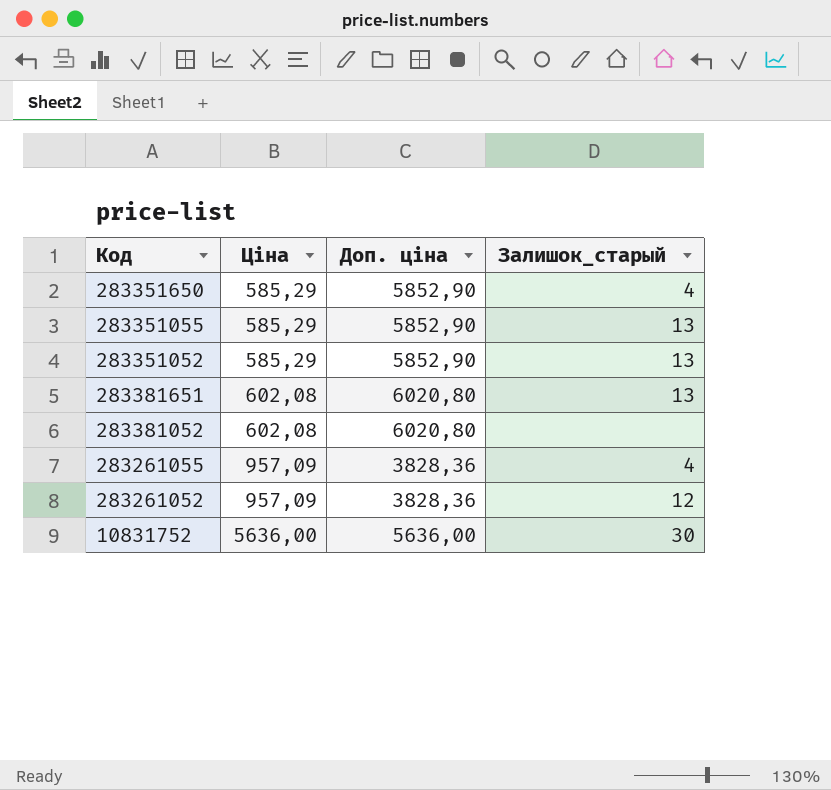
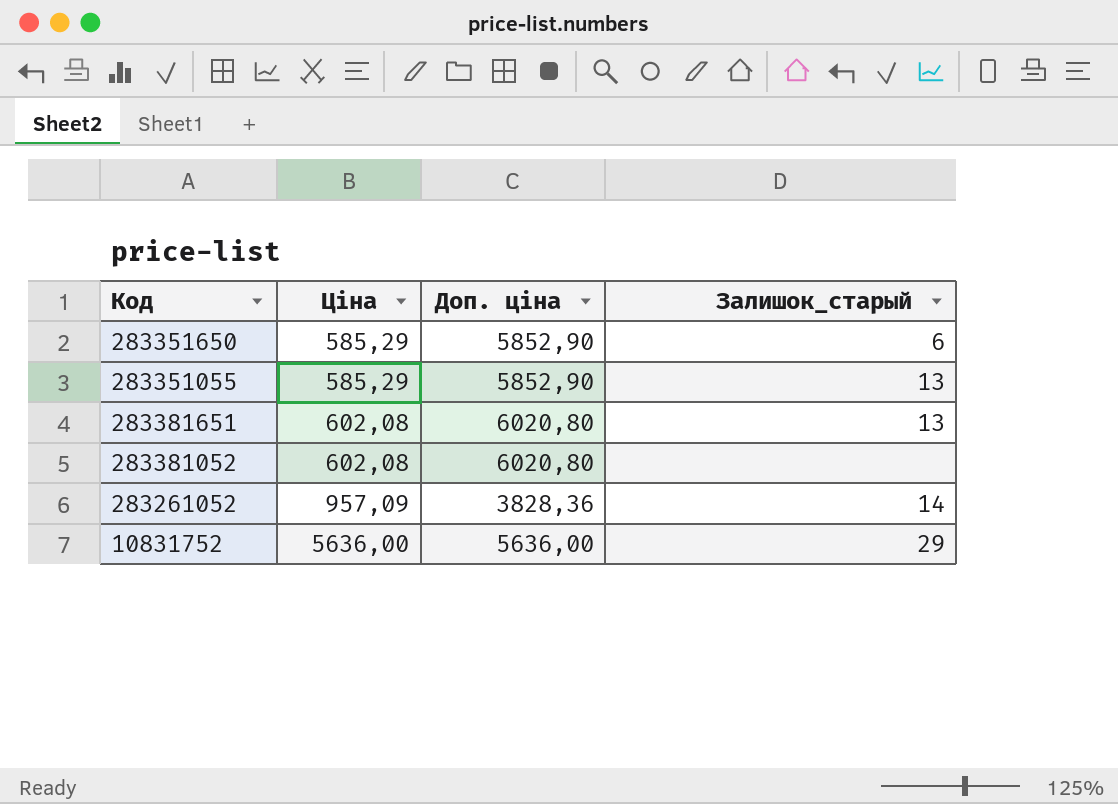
row 283351052: 585,29 | 5852,90 | 13 -> none
row 283261055: 957,09 | 3828,36 | 4 -> none
283351650 | Залишок_старый: 4 -> 6
283261052 | Залишок_старый: 12 -> 14
10831752 | Залишок_старый: 30 -> 29

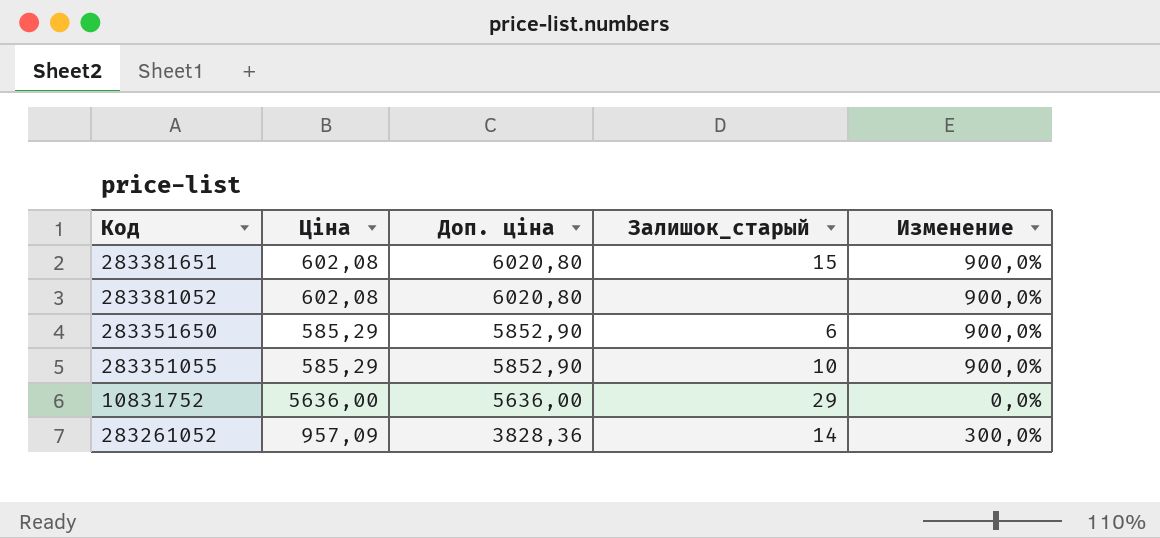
row order: Ціна ascending -> Доп. ціна descending
column Изменение | formula: none -> ([Доп. ціна] - [Ціна]) / [Ціна]
283381651 | Залишок_старый: 13 -> 15
283351055 | Залишок_старый: 13 -> 10

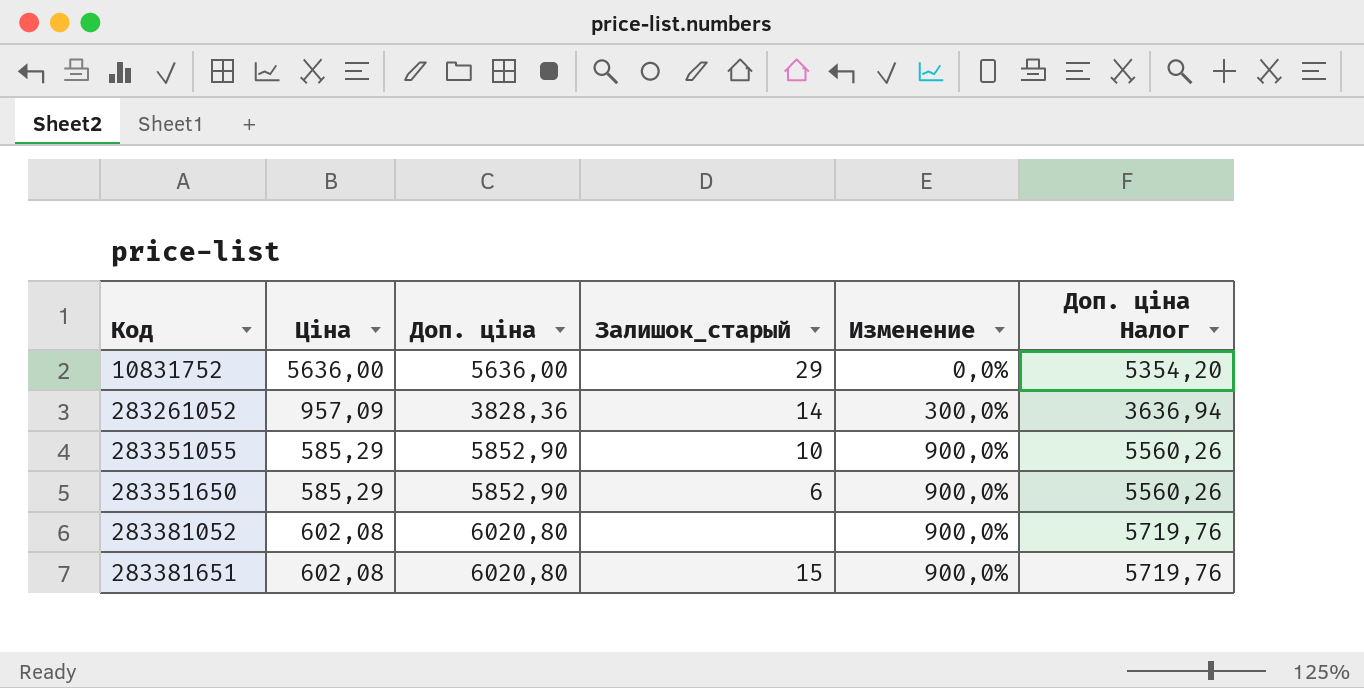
row order: Доп. ціна descending -> Код ascending
column Доп. ціна Налог | formula: none -> [Доп. ціна] * 0,95

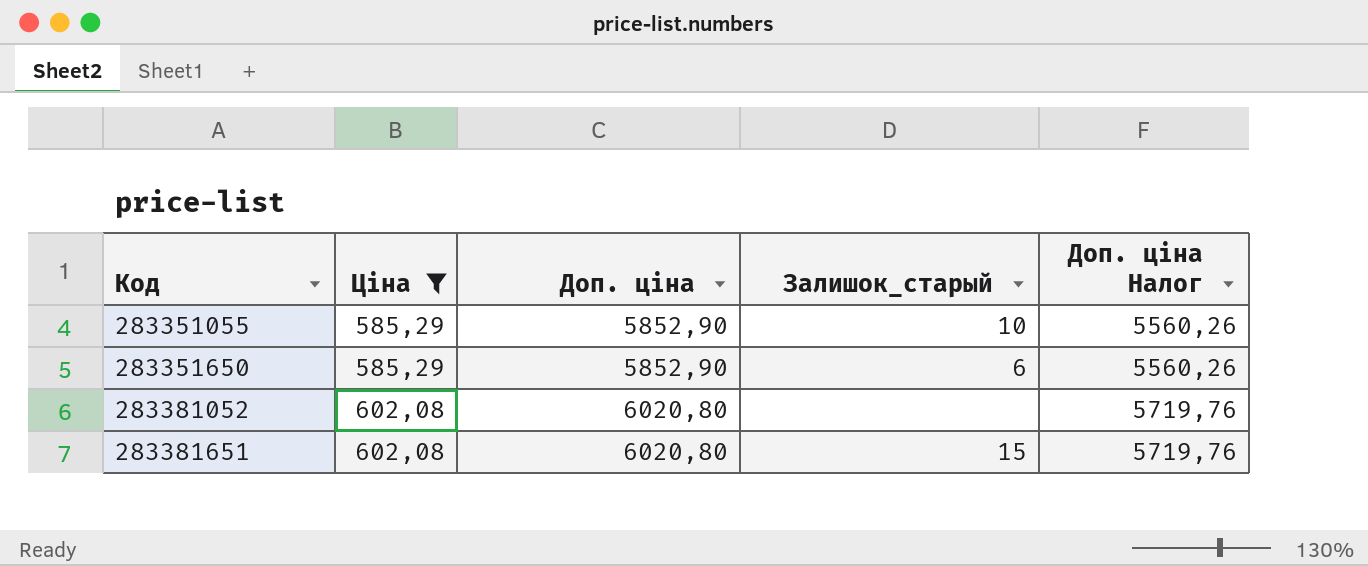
filter: none -> Ціна <= 602,08
column Изменение | formula: ([Доп. ціна] - [Ціна]) / [Ціна] -> none

